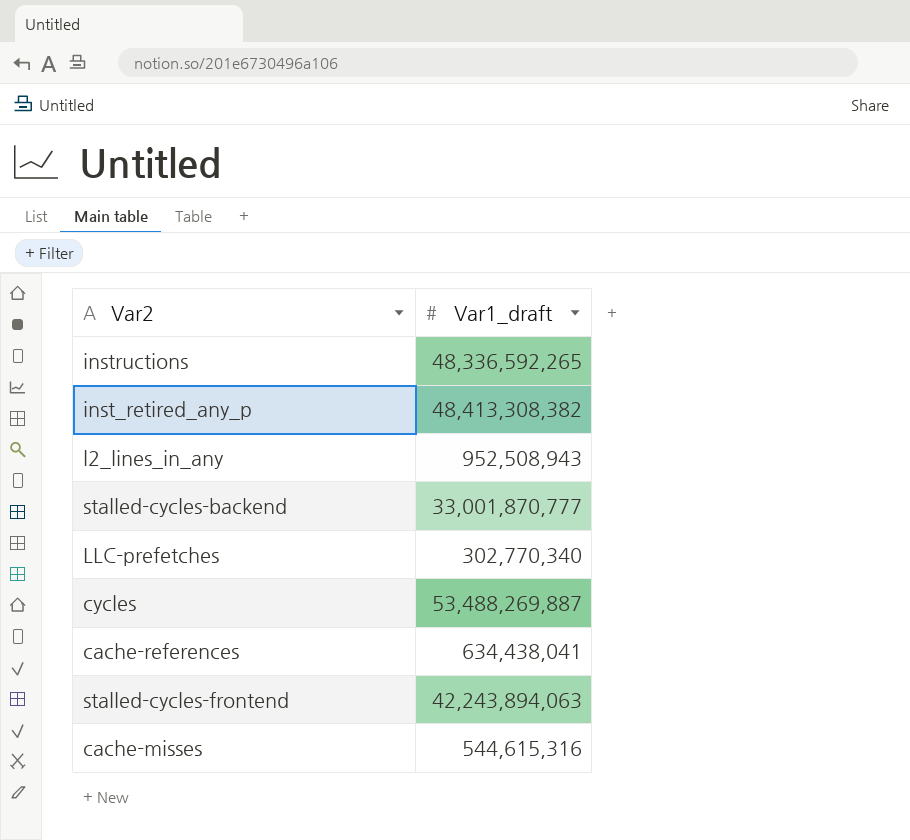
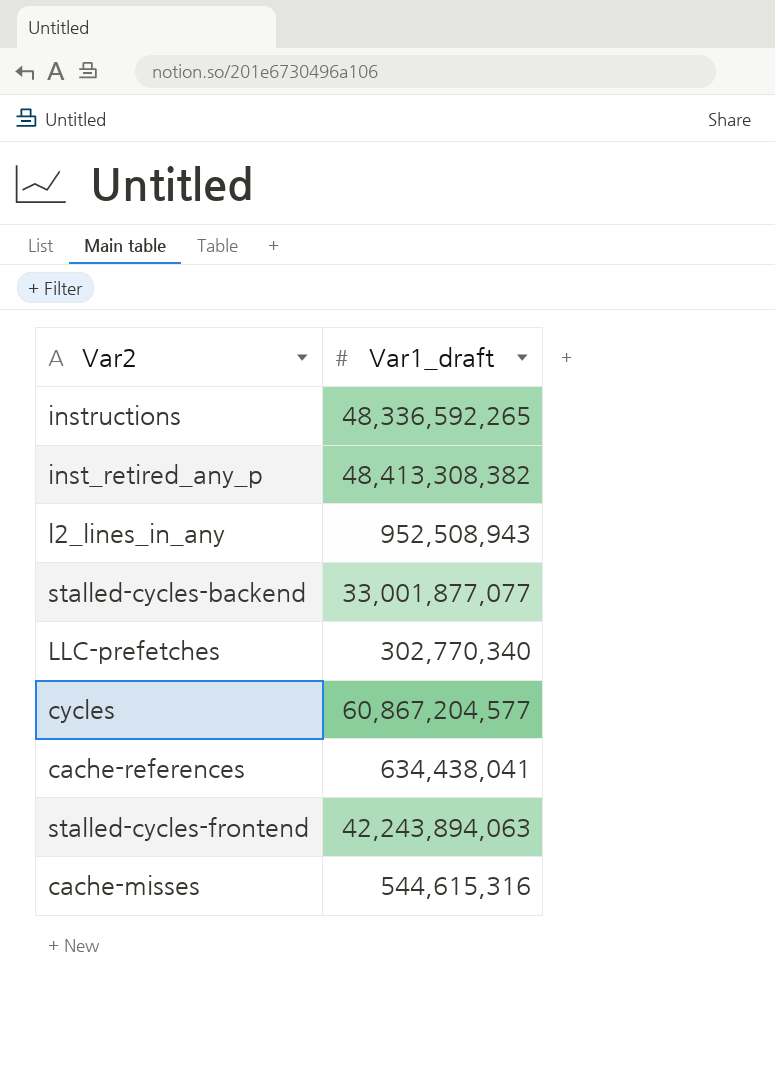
stalled-cycles-backend | Var1_draft: 33,001,870,777 -> 33,001,877,077
cycles | Var1_draft: 53,488,269,887 -> 60,867,204,577

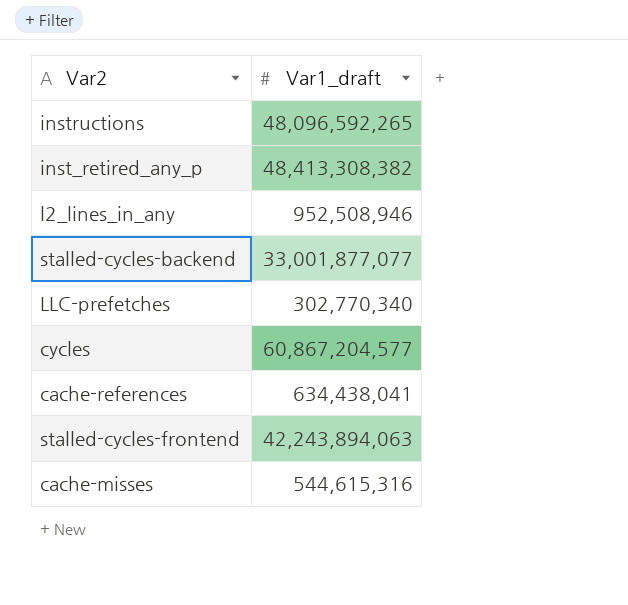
instructions | Var1_draft: 48,336,592,265 -> 48,096,592,265
l2_lines_in_any | Var1_draft: 952,508,943 -> 952,508,946

